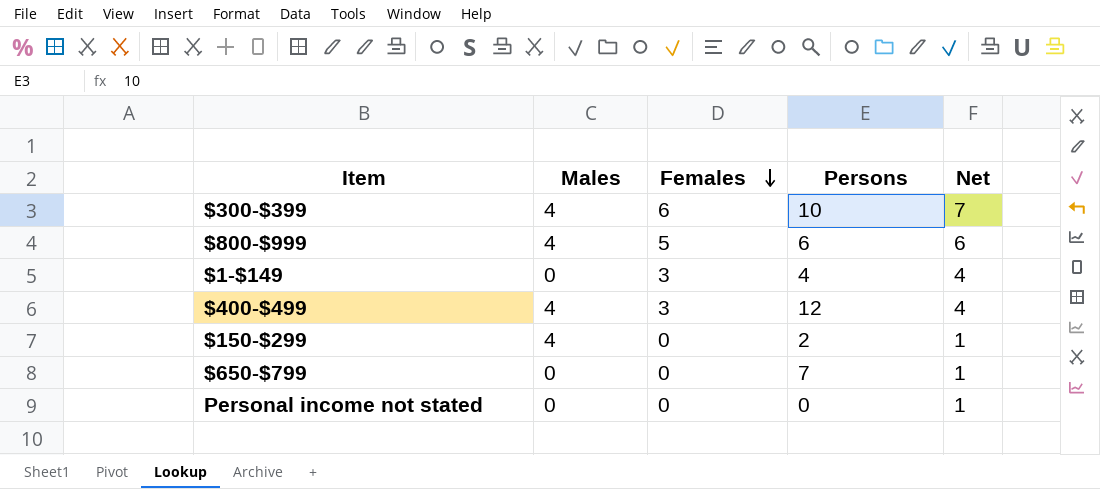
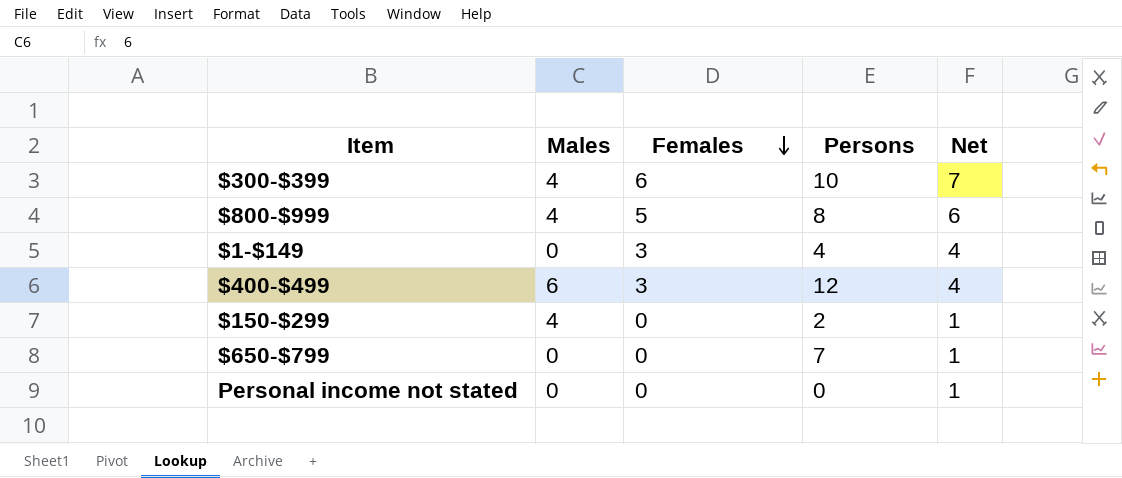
$800-$999 | Persons: 6 -> 8
$400-$499 | Males: 4 -> 6

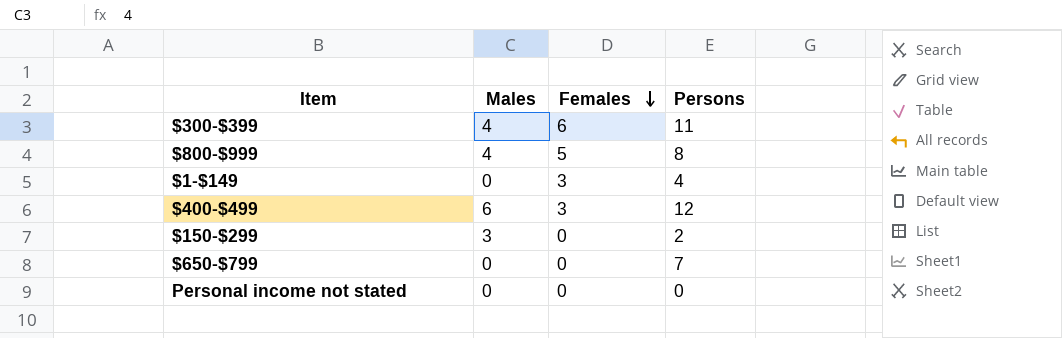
column Net | formula: [Females] + 1 -> none
$300-$399 | Persons: 10 -> 11
$150-$299 | Males: 4 -> 3

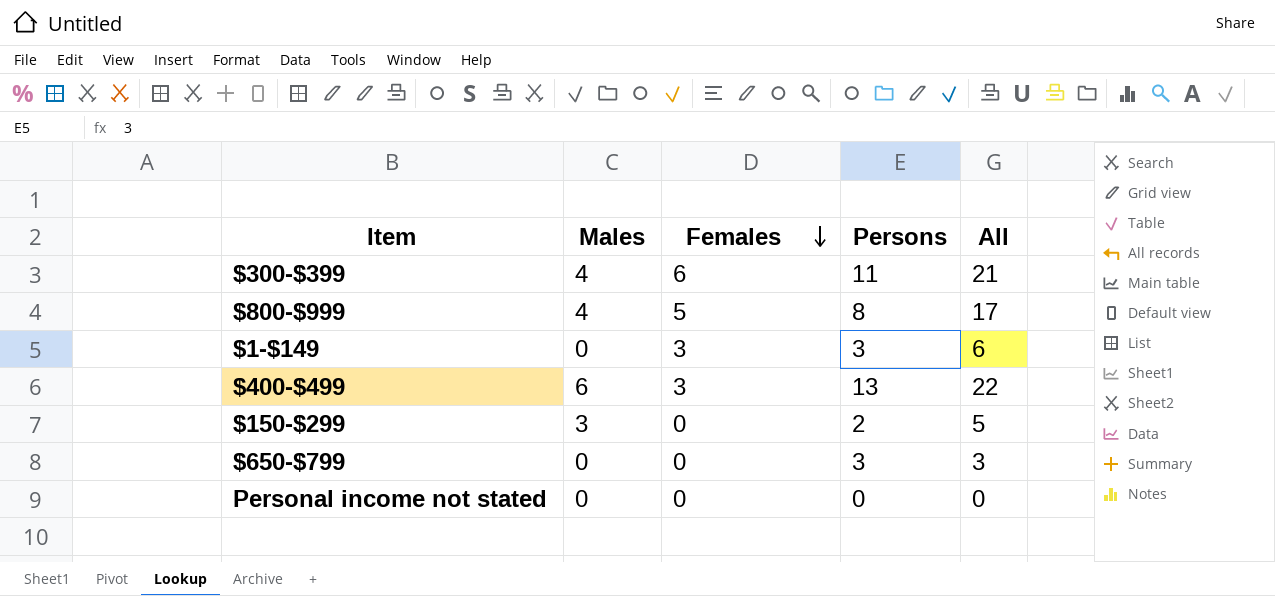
column All | formula: none -> [Males] + [Females] + [Persons]
$1-$149 | Persons: 4 -> 3
$400-$499 | Persons: 12 -> 13
$650-$799 | Persons: 7 -> 3

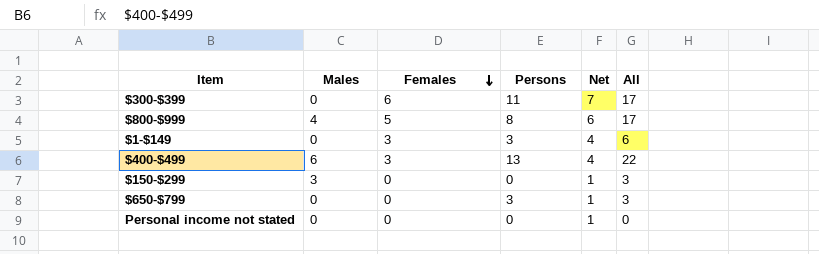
column Net | formula: none -> [Females] + 1
$300-$399 | Males: 4 -> 0
$300-$399 | All: 21 -> 17
$150-$299 | Persons: 2 -> 0
$150-$299 | All: 5 -> 3

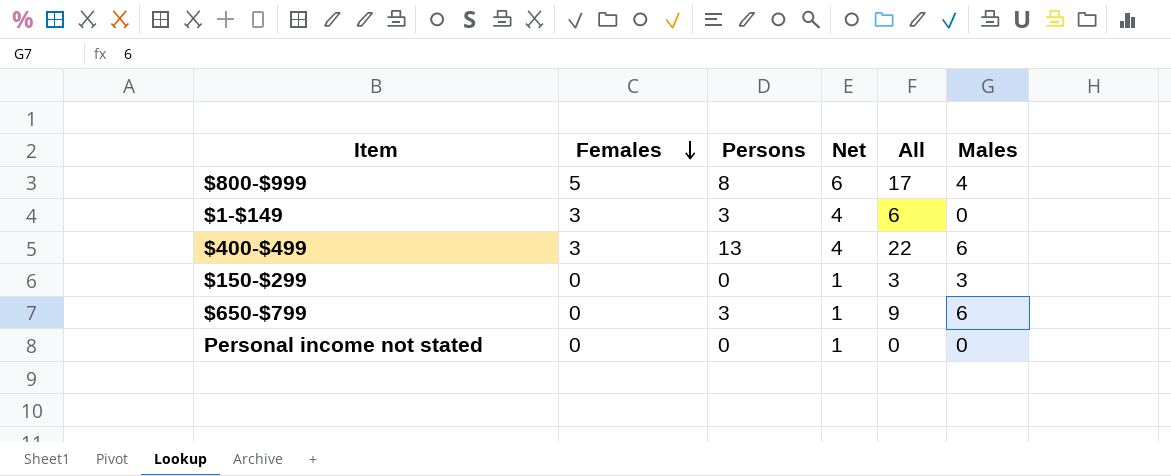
column Males | position: 2 -> 6
row $300-$399: 0 | 6 | 11 | 7 | 17 -> none
$650-$799 | All: 3 -> 9
$650-$799 | Males: 0 -> 6

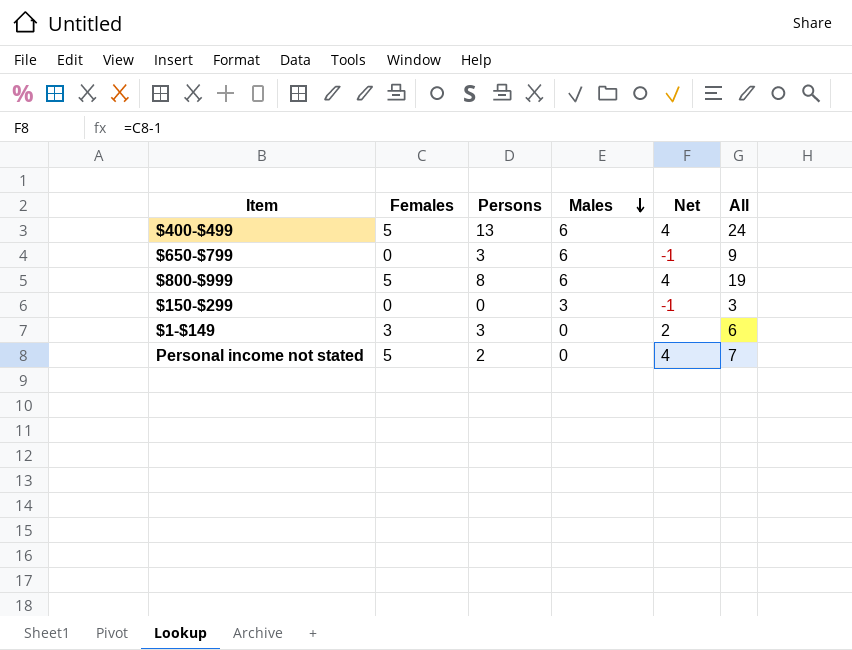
row order: Females descending -> Males descending
column Males | position: 6 -> 4
column Net | formula: [Females] + 1 -> [Females] - 1
$400-$499 | Females: 3 -> 5
$400-$499 | All: 22 -> 24
$800-$999 | Males: 4 -> 6
$800-$999 | All: 17 -> 19
Personal income not stated | Females: 0 -> 5
Personal income not stated | Persons: 0 -> 2
Personal income not stated | All: 0 -> 7

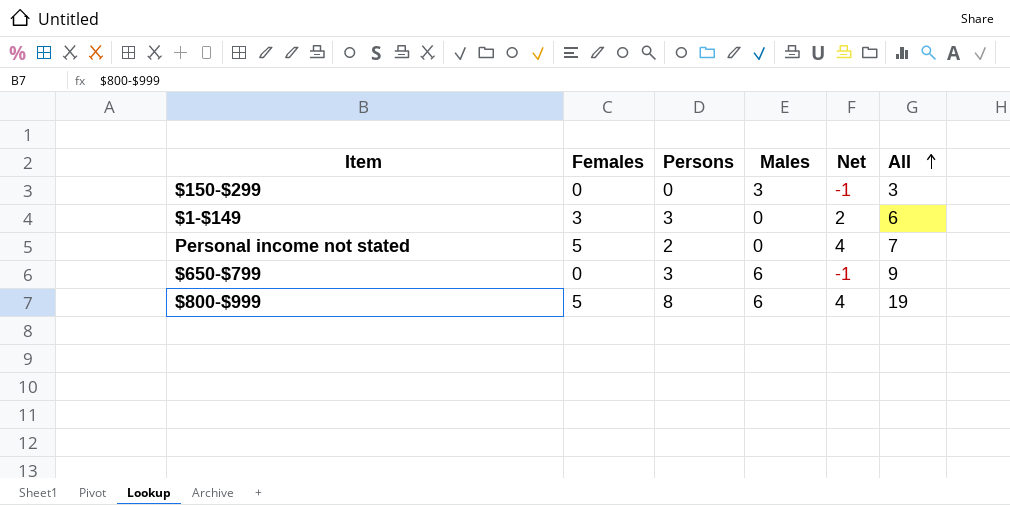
row order: Males descending -> All ascending
row $400-$499: 5 | 13 | 6 | 4 | 24 -> none

